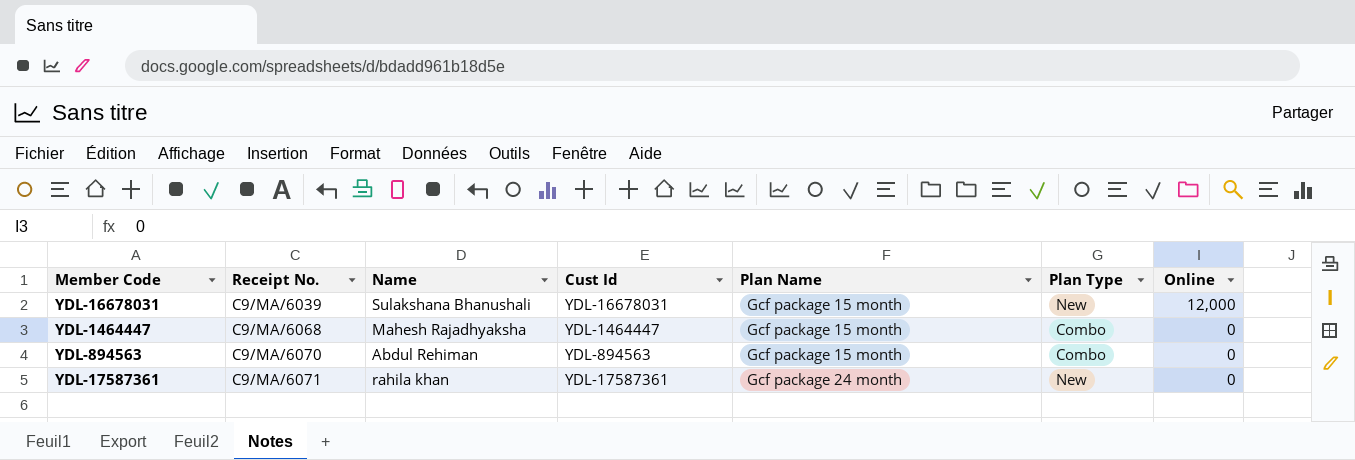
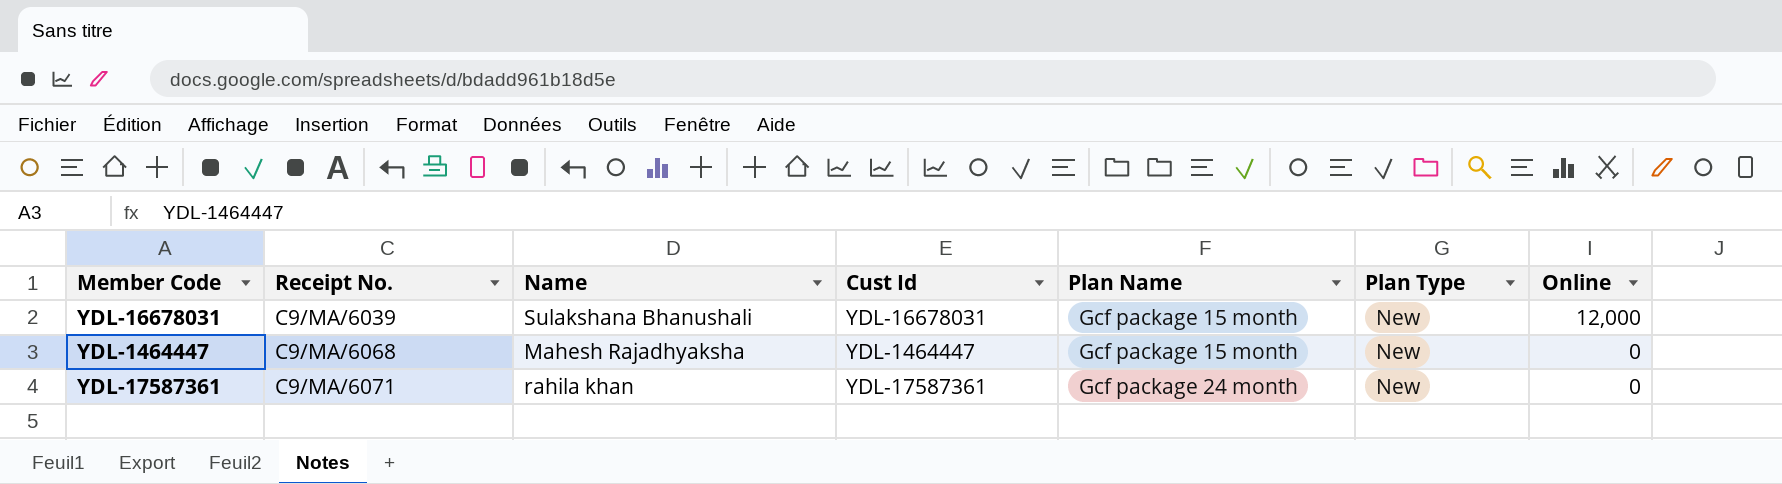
row YDL-894563: C9/MA/6070 | Abdul Rehiman | YDL-894563 | Gcf package 15 month | Combo | 0 -> none
YDL-1464447 | Plan Type: Combo -> New

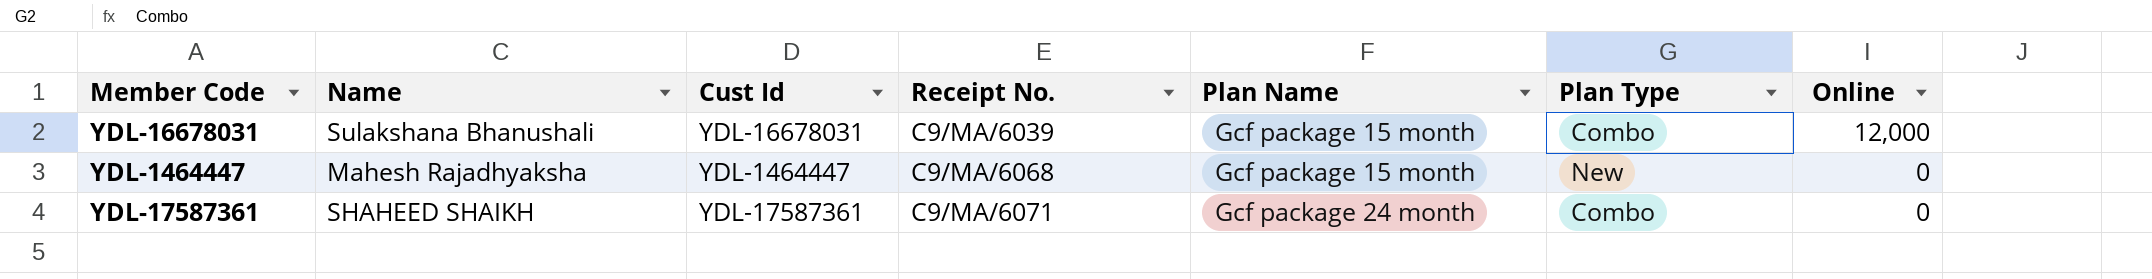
column Receipt No. | position: 2 -> 4
YDL-16678031 | Plan Type: New -> Combo
YDL-17587361 | Name: rahila khan -> SHAHEED SHAIKH
YDL-17587361 | Plan Type: New -> Combo

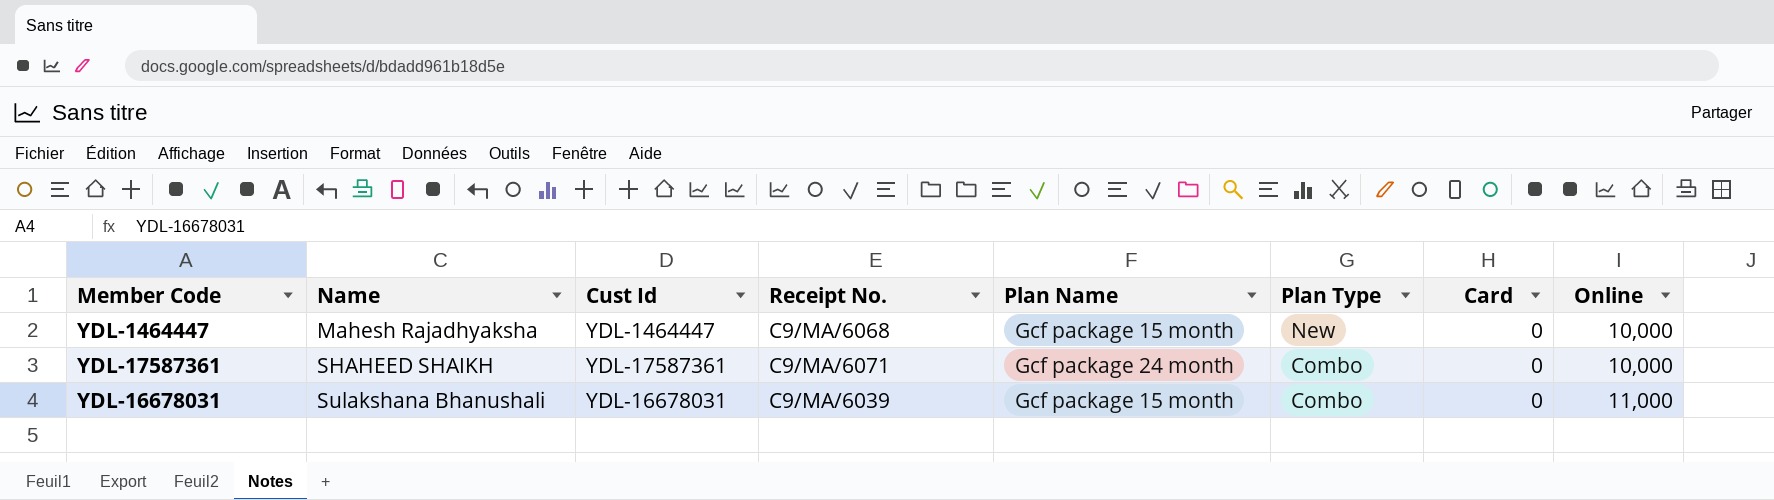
row order: Receipt No. ascending -> Name ascending
column Card | position: none -> 7
YDL-1464447 | Online: 0 -> 10,000
YDL-17587361 | Online: 0 -> 10,000
YDL-16678031 | Online: 12,000 -> 11,000

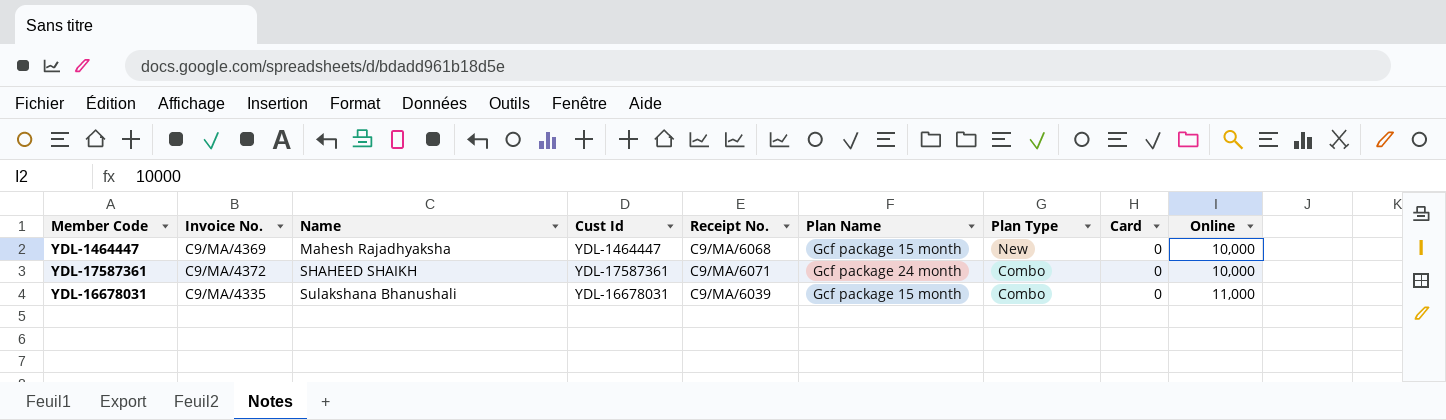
column Invoice No. | position: none -> 2

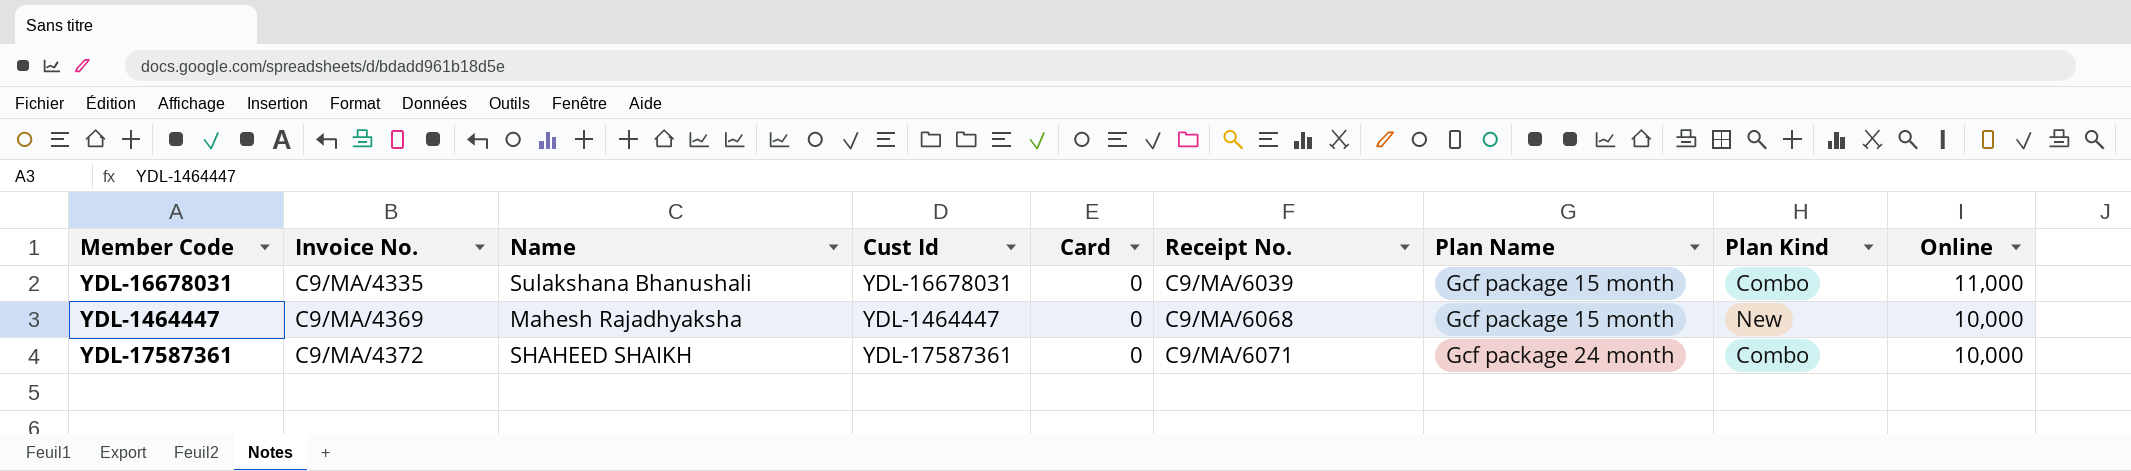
row order: Name ascending -> Invoice No. ascending
column Card | position: 8 -> 5
column name: Plan Type -> Plan Kind

